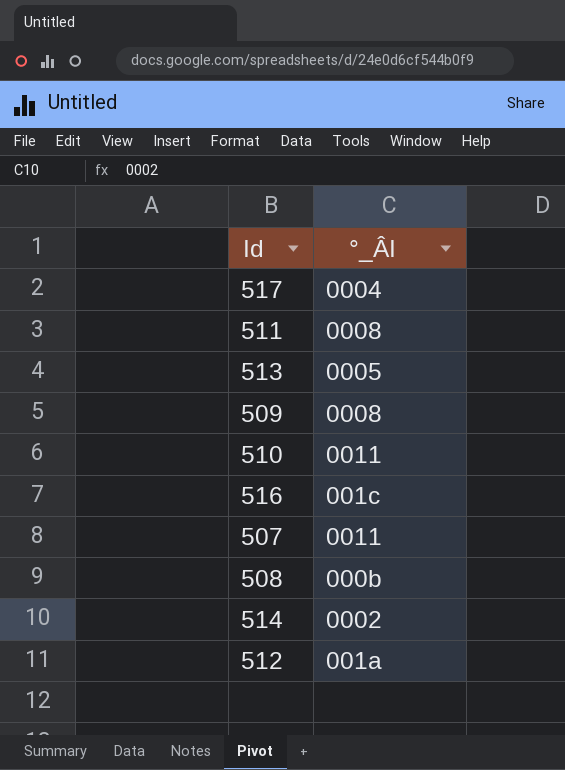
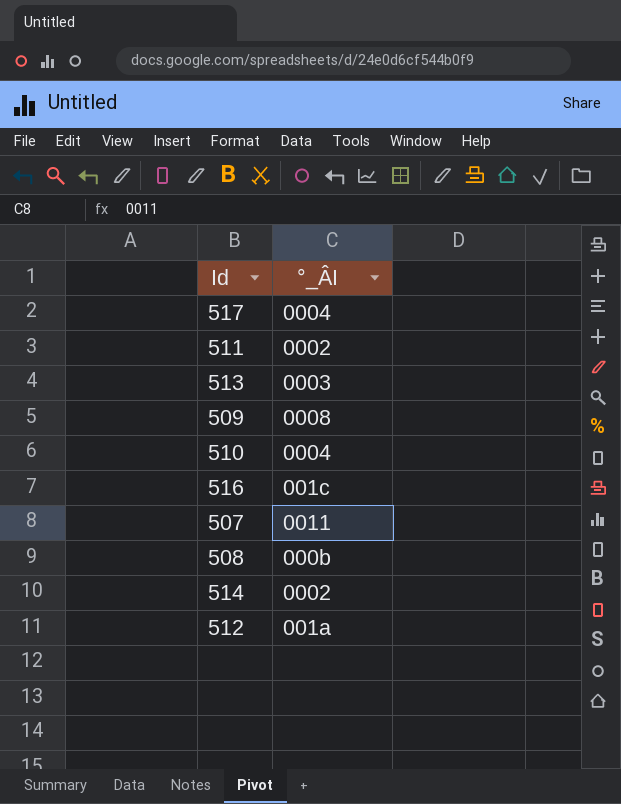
511 | °_ÂI: 0008 -> 0002
513 | °_ÂI: 0005 -> 0003
510 | °_ÂI: 0011 -> 0004

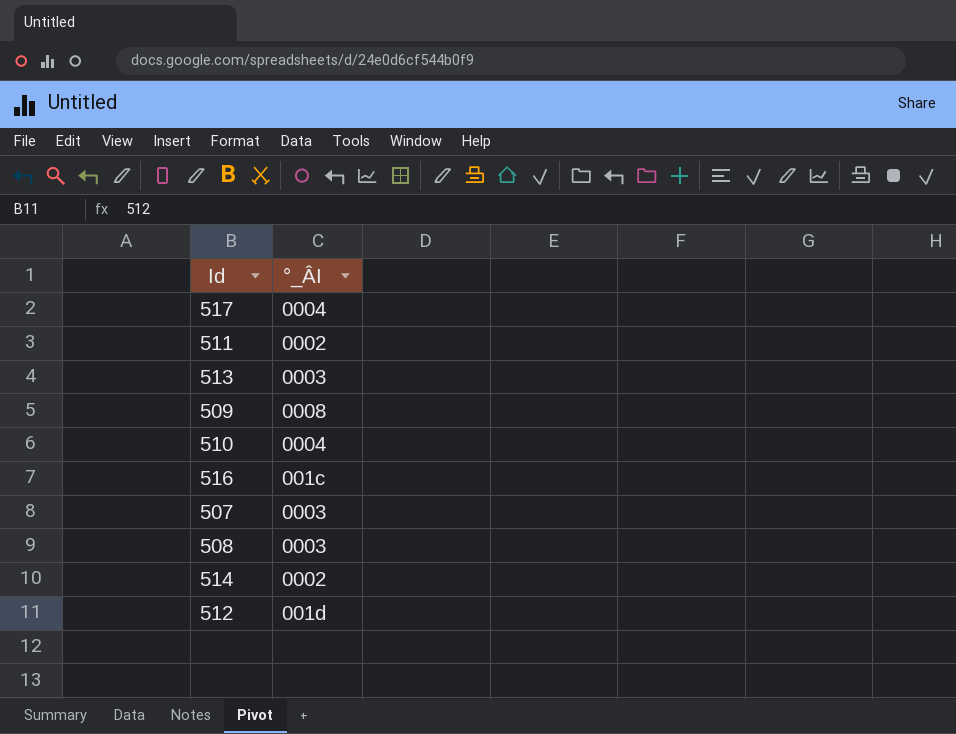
507 | °_ÂI: 0011 -> 0003
508 | °_ÂI: 000b -> 0003
512 | °_ÂI: 001a -> 001d

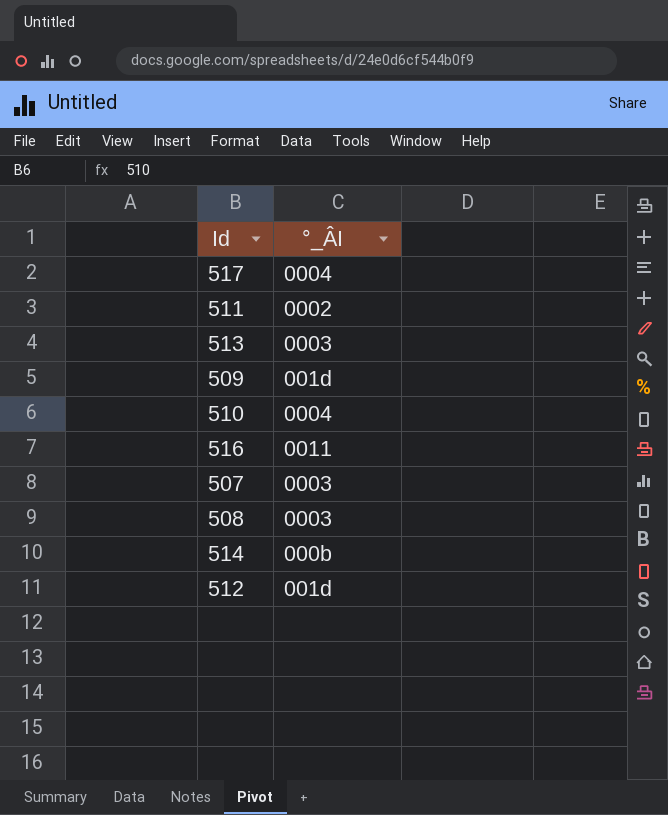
509 | °_ÂI: 0008 -> 001d
516 | °_ÂI: 001c -> 0011
514 | °_ÂI: 0002 -> 000b

